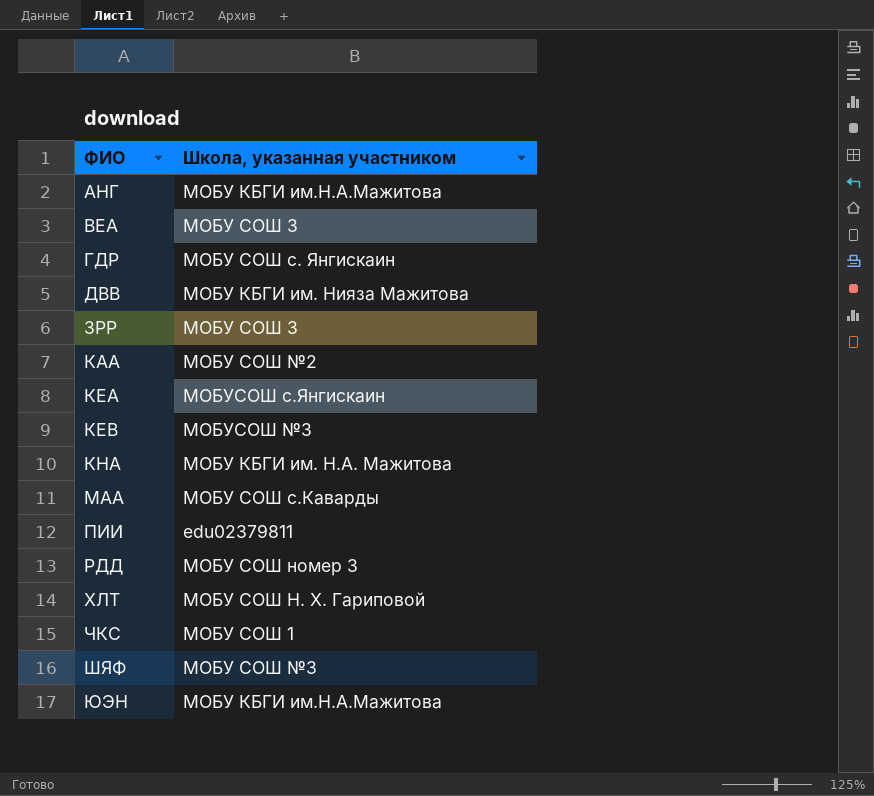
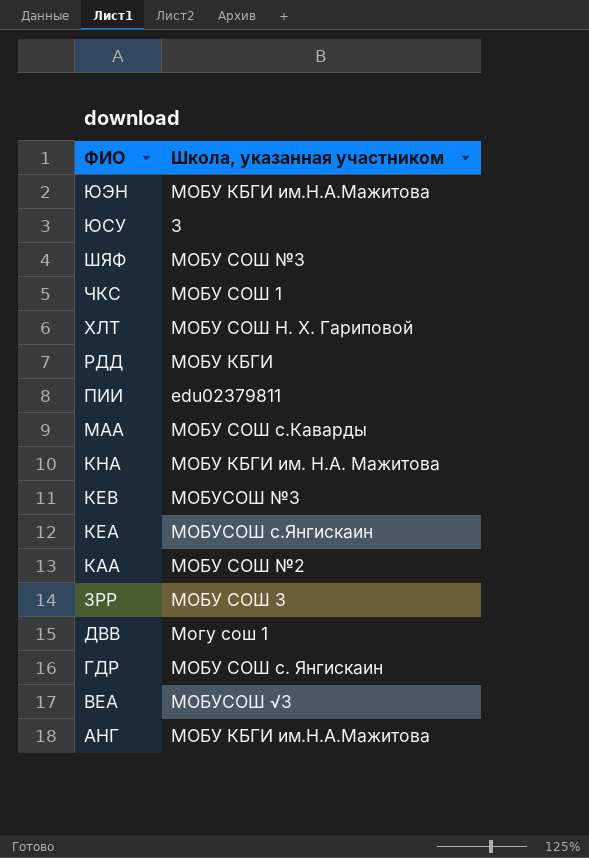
row order: ФИО ascending -> ФИО descending
row ЮСУ: none -> 3
РДД | Школа, указанная участником: МОБУ СОШ номер 3 -> МОБУ КБГИ
ДВВ | Школа, указанная участником: МОБУ КБГИ им. Нияза Мажитова -> Могу сош 1
ВЕА | Школа, указанная участником: МОБУ СОШ 3 -> МОБУСОШ √3

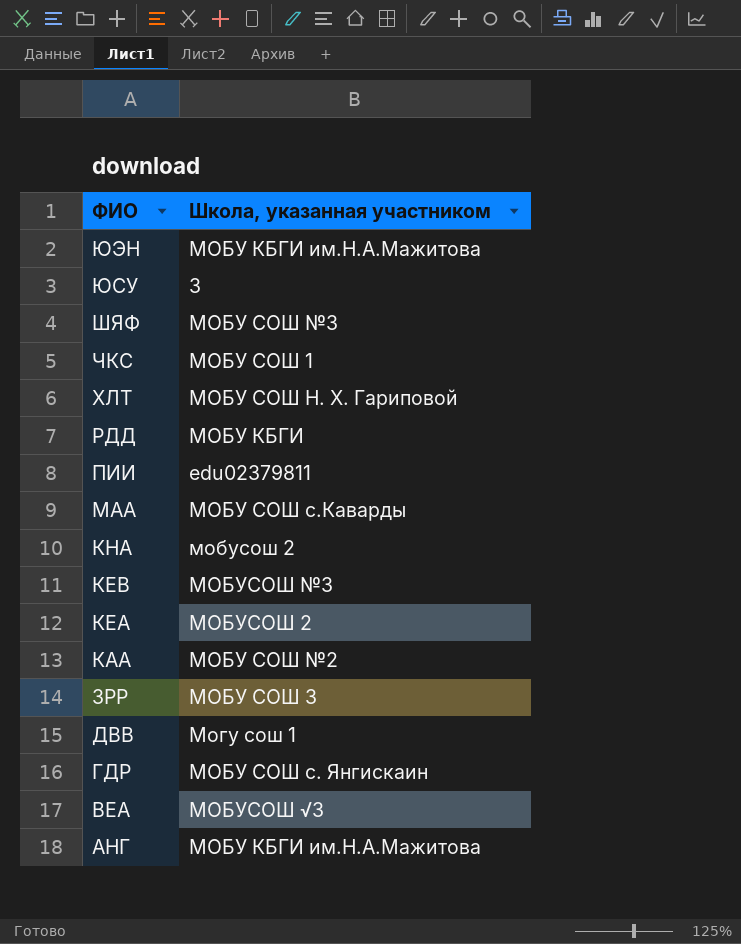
КНА | Школа, указанная участником: МОБУ КБГИ им. Н.А. Мажитова -> мобусош 2
КЕА | Школа, указанная участником: МОБУСОШ с.Янгискаин -> МОБУСОШ 2

